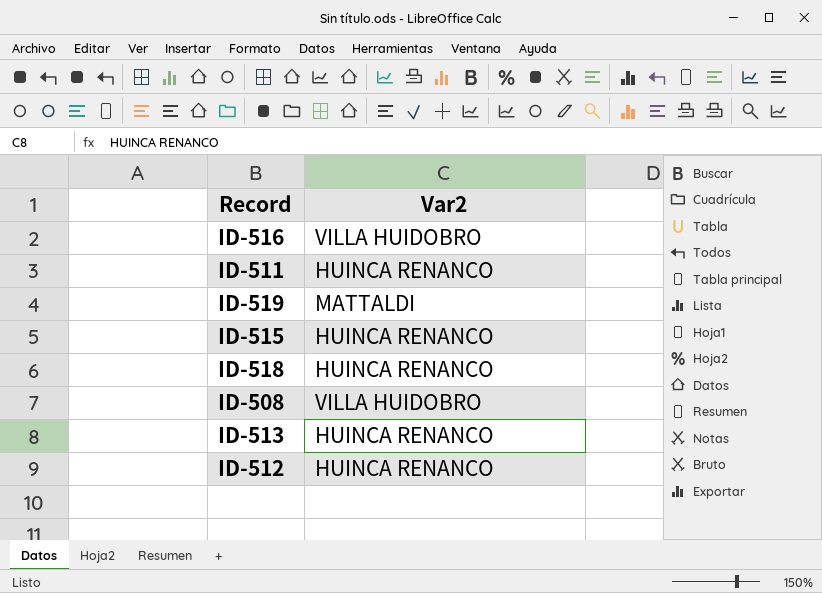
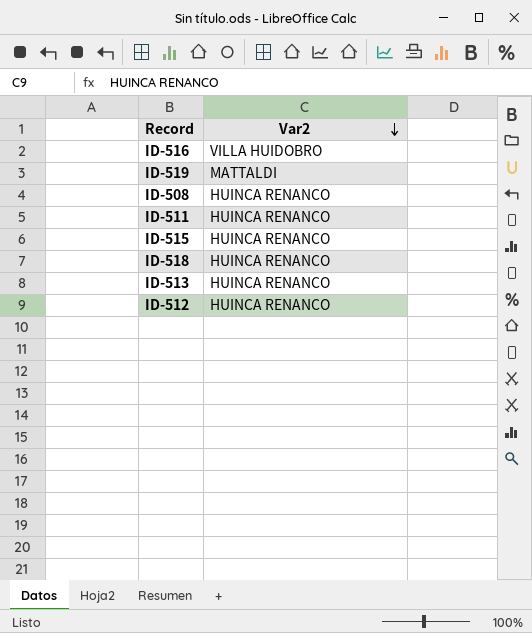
row order: none -> Var2 descending
ID-508 | Var2: VILLA HUIDOBRO -> HUINCA RENANCO

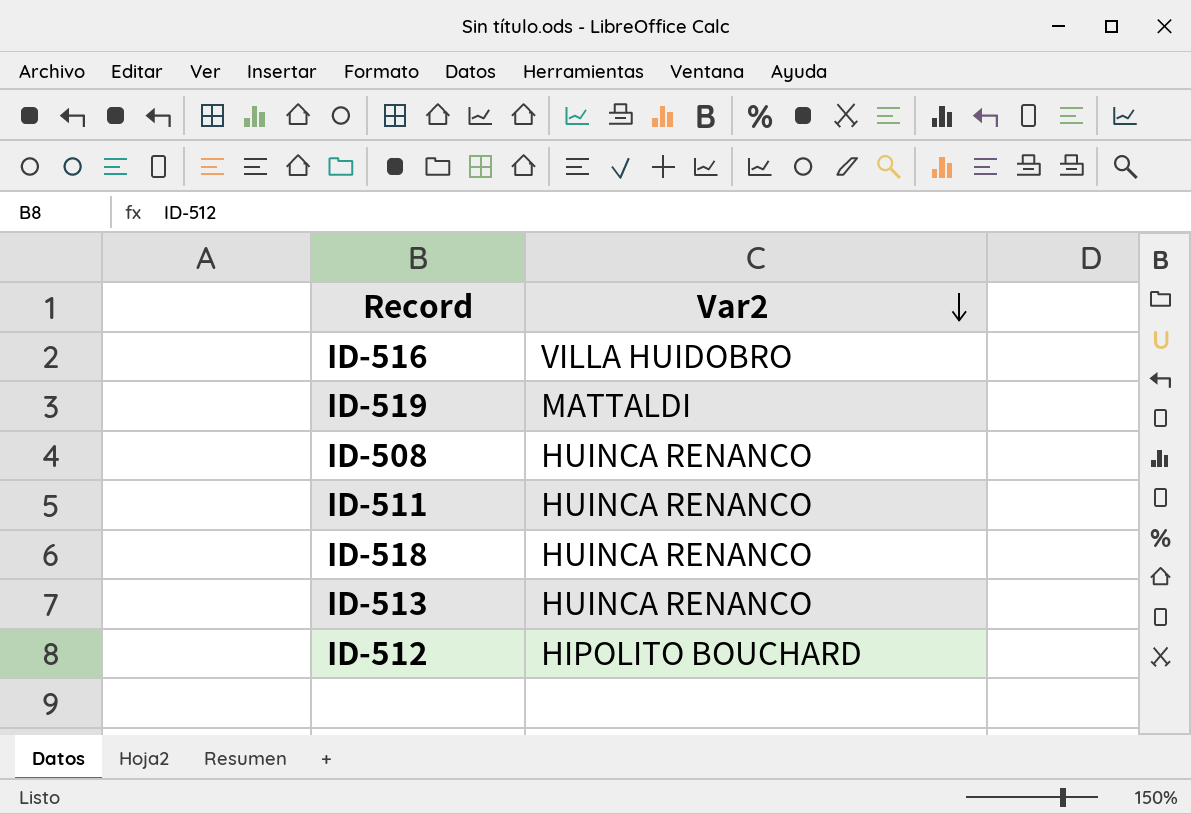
row ID-515: HUINCA RENANCO -> none
ID-512 | Var2: HUINCA RENANCO -> HIPOLITO BOUCHARD

